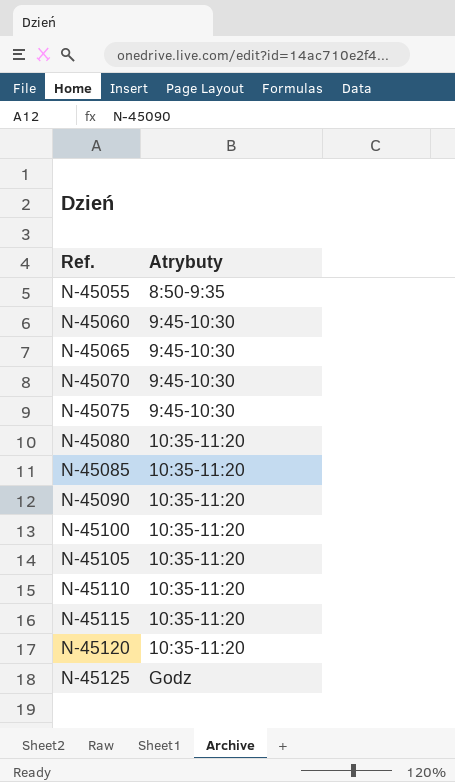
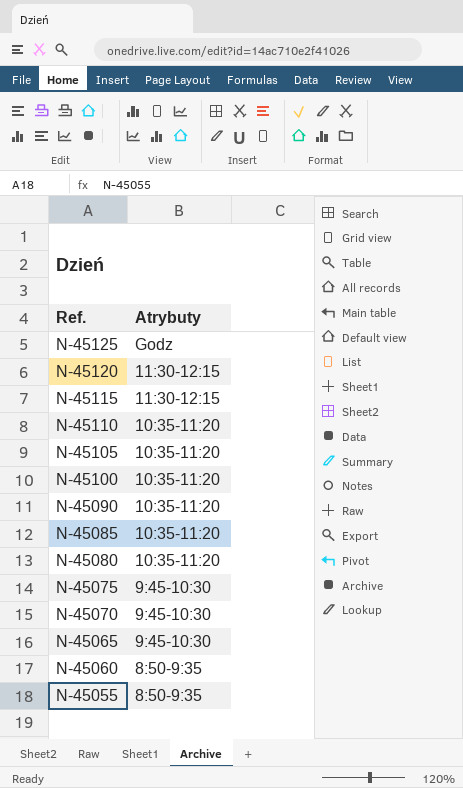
row order: Ref. ascending -> Ref. descending
N-45120 | Atrybuty: 10:35-11:20 -> 11:30-12:15
N-45115 | Atrybuty: 10:35-11:20 -> 11:30-12:15
N-45060 | Atrybuty: 9:45-10:30 -> 8:50-9:35

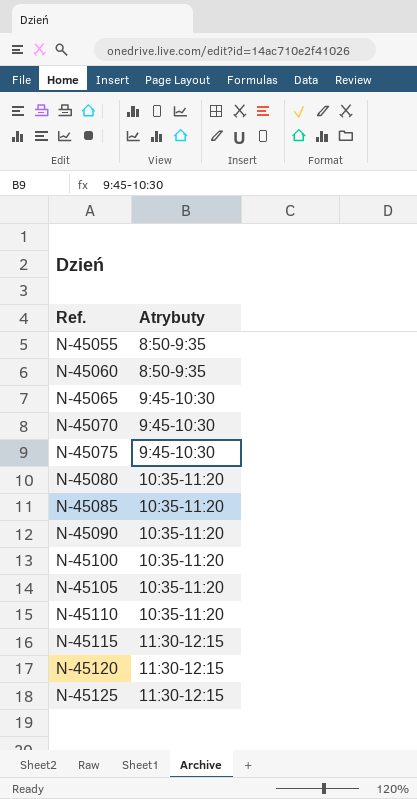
row order: Ref. descending -> Ref. ascending
N-45125 | Atrybuty: Godz -> 11:30-12:15

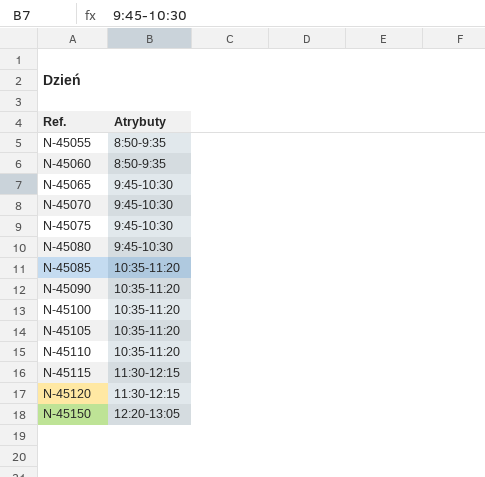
row N-45125: 11:30-12:15 -> none
N-45080 | Atrybuty: 10:35-11:20 -> 9:45-10:30
row N-45150: none -> 12:20-13:05

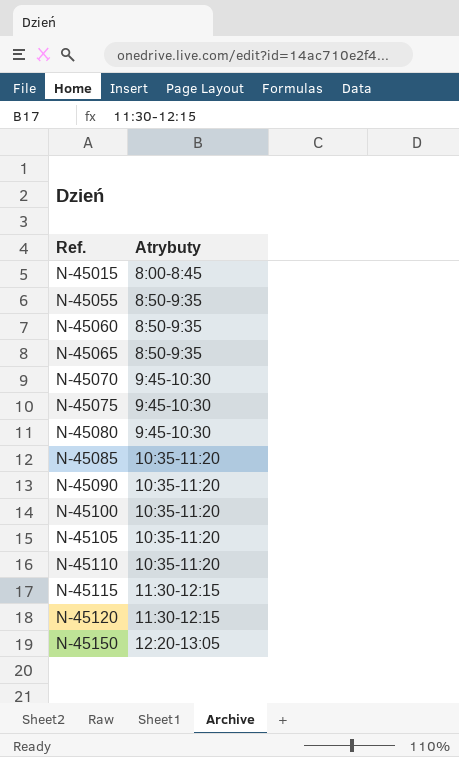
row N-45015: none -> 8:00-8:45
N-45065 | Atrybuty: 9:45-10:30 -> 8:50-9:35

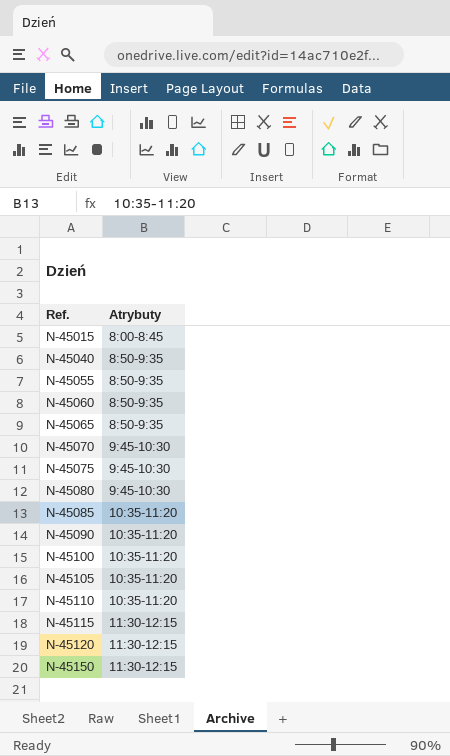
row N-45040: none -> 8:50-9:35
N-45150 | Atrybuty: 12:20-13:05 -> 11:30-12:15

